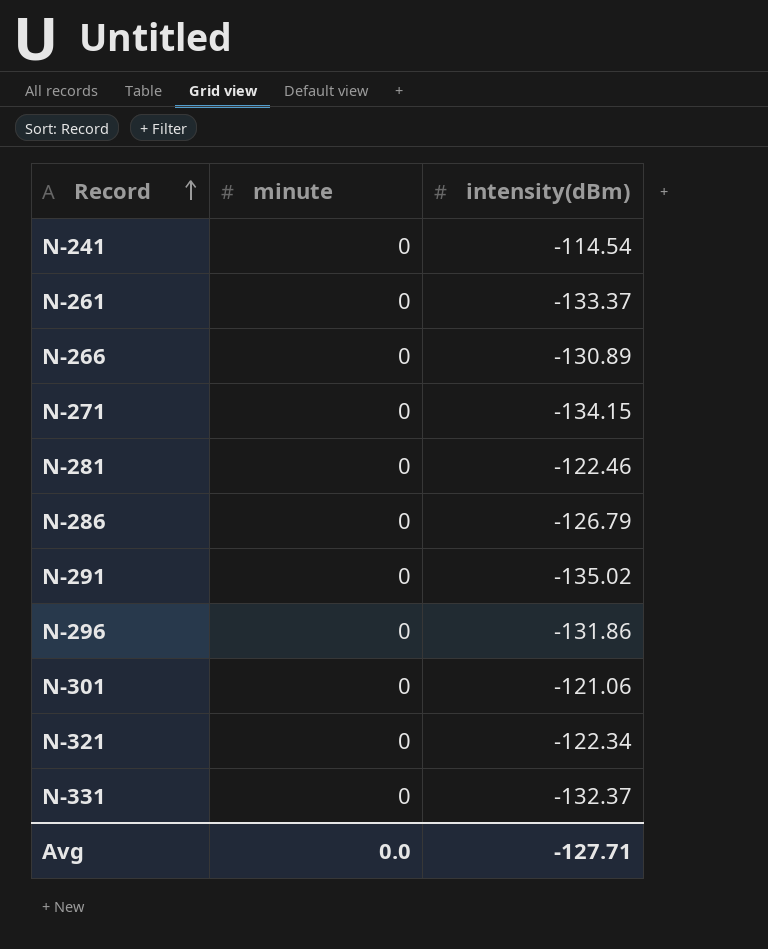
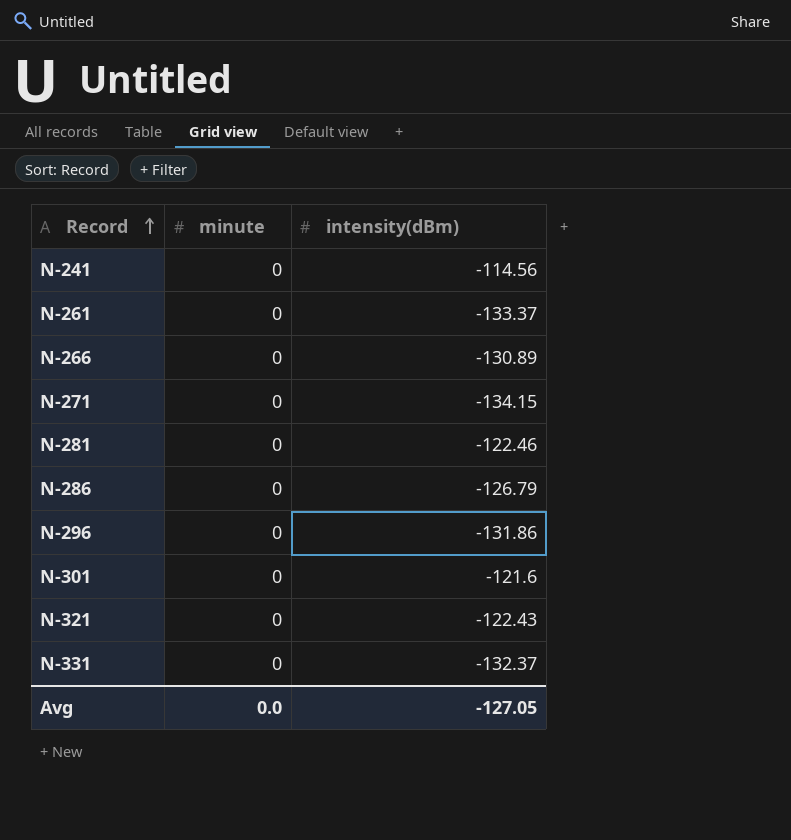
row N-291: 0 | -135.02 -> none
N-241 | intensity(dBm): -114.54 -> -114.56
N-301 | intensity(dBm): -121.06 -> -121.6
N-321 | intensity(dBm): -122.34 -> -122.43
Avg | intensity(dBm): -127.71 -> -127.05

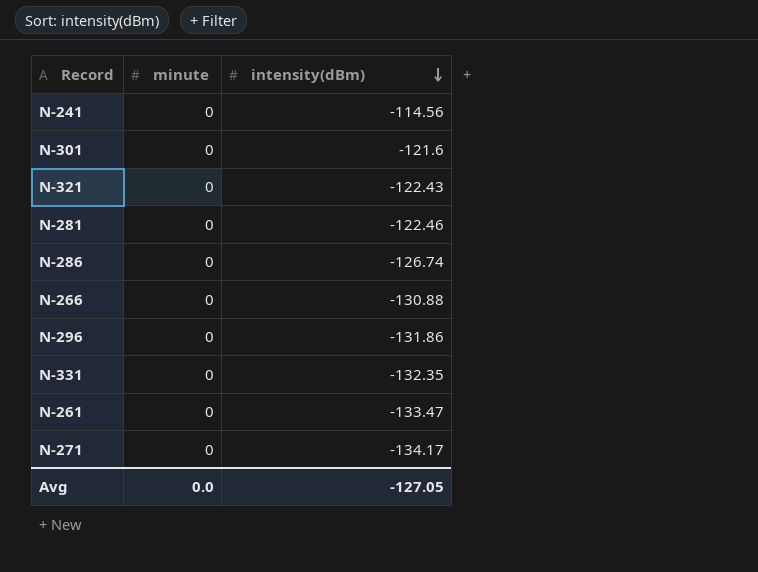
row order: Record ascending -> intensity(dBm) descending
N-286 | intensity(dBm): -126.79 -> -126.74
N-266 | intensity(dBm): -130.89 -> -130.88
N-331 | intensity(dBm): -132.37 -> -132.35
N-261 | intensity(dBm): -133.37 -> -133.47
N-271 | intensity(dBm): -134.15 -> -134.17

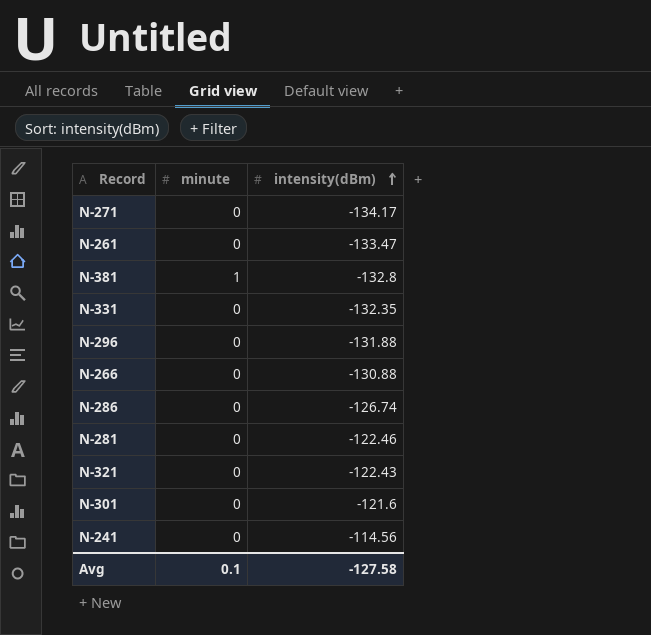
row order: intensity(dBm) descending -> intensity(dBm) ascending
row N-381: none -> 1 | -132.8
N-296 | intensity(dBm): -131.86 -> -131.88
Avg | minute: 0.0 -> 0.1
Avg | intensity(dBm): -127.05 -> -127.58

